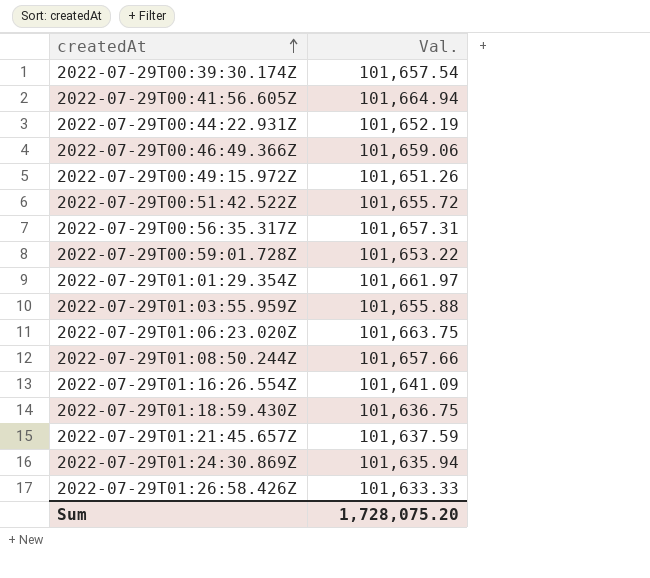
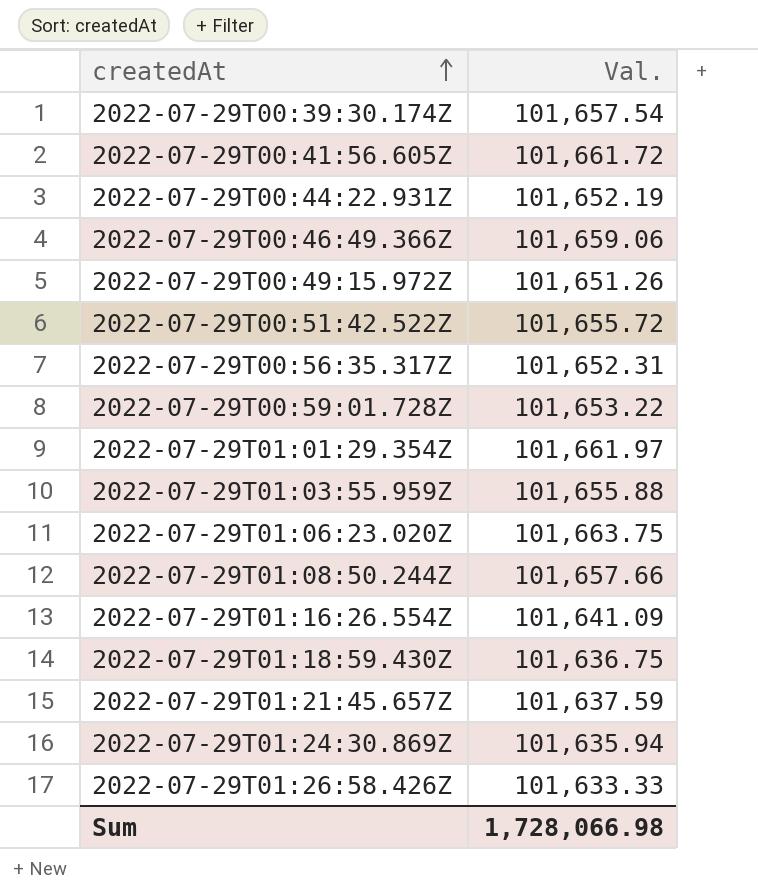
2022-07-29T00:41:56.605Z | Val.: 101,664.94 -> 101,661.72
2022-07-29T00:56:35.317Z | Val.: 101,657.31 -> 101,652.31
Sum | Val.: 1,728,075.20 -> 1,728,066.98

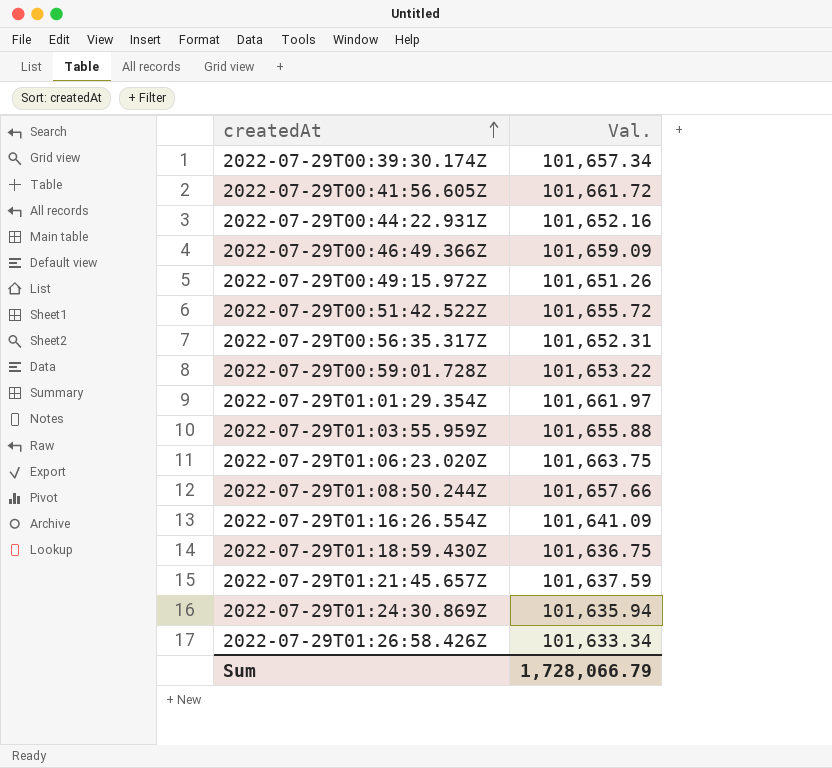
2022-07-29T00:39:30.174Z | Val.: 101,657.54 -> 101,657.34
2022-07-29T00:44:22.931Z | Val.: 101,652.19 -> 101,652.16
2022-07-29T00:46:49.366Z | Val.: 101,659.06 -> 101,659.09
2022-07-29T01:26:58.426Z | Val.: 101,633.33 -> 101,633.34
Sum | Val.: 1,728,066.98 -> 1,728,066.79

